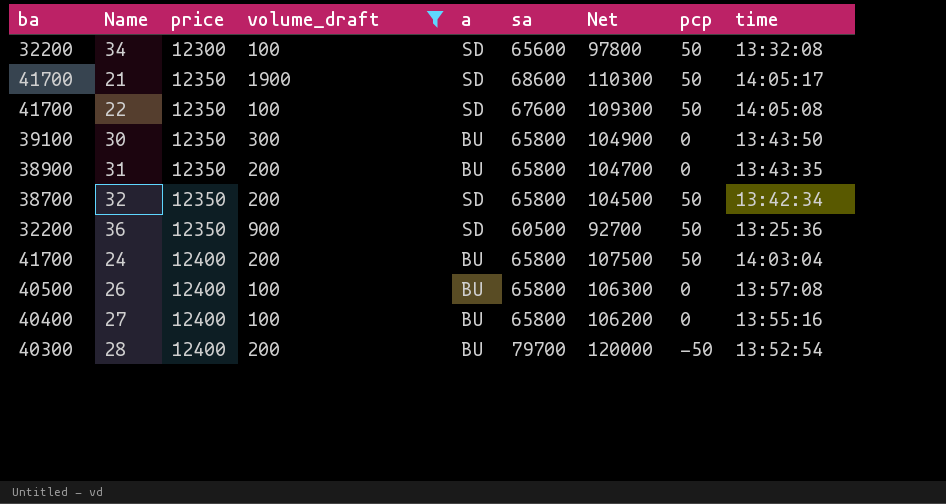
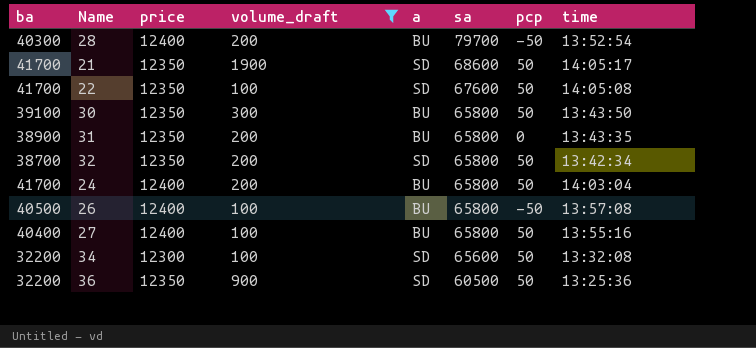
row order: price ascending -> sa descending
column Net | formula: [ba] + [sa] -> none
30 | pcp: 0 -> 50
26 | pcp: 0 -> -50
27 | pcp: 0 -> 50

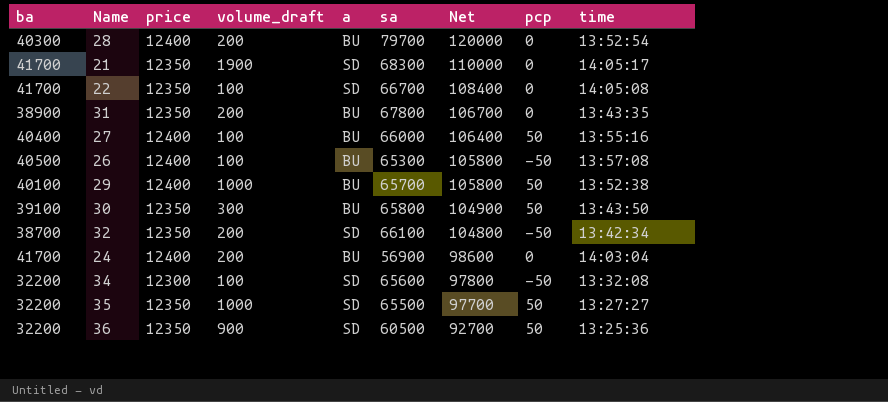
filter: volume_draft != 1000 -> none
row order: sa descending -> Net descending
column Net | formula: none -> [ba] + [sa]
28 | pcp: -50 -> 0
21 | sa: 68600 -> 68300
21 | pcp: 50 -> 0
22 | sa: 67600 -> 66700
22 | pcp: 50 -> 0
31 | sa: 65800 -> 67800
27 | sa: 65800 -> 66000
26 | sa: 65800 -> 65300
32 | sa: 65800 -> 66100
32 | pcp: 50 -> -50
24 | sa: 65800 -> 56900
24 | pcp: 50 -> 0
34 | pcp: 50 -> -50

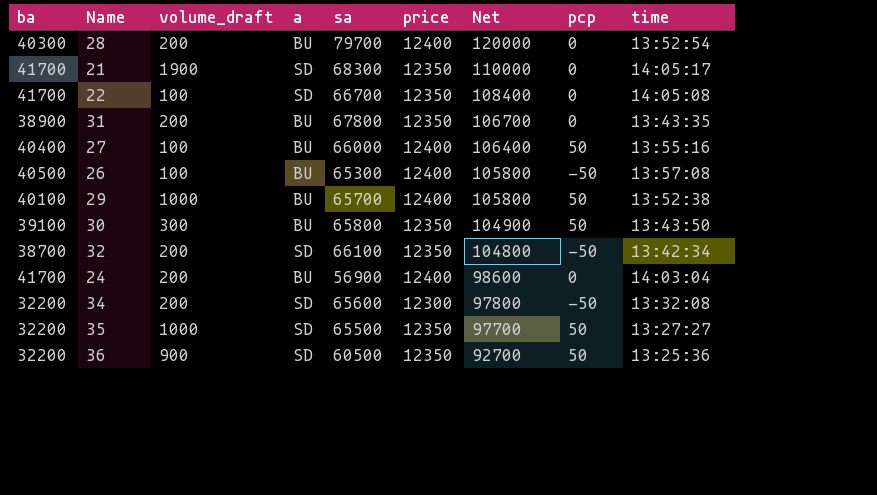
column price | position: 3 -> 6
34 | volume_draft: 100 -> 200

